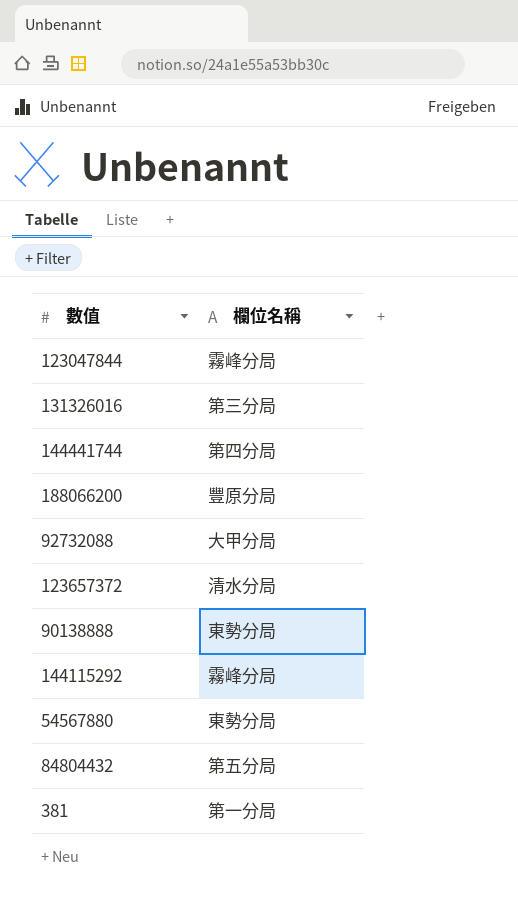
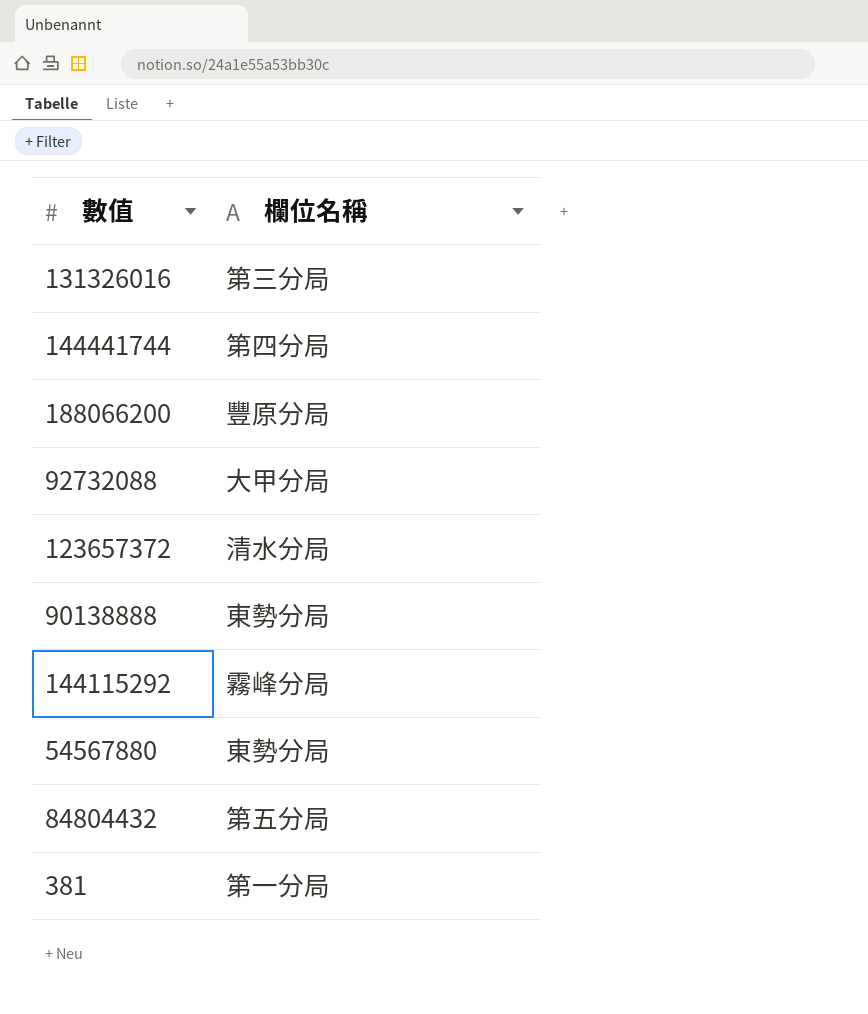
row 123047844: 霧峰分局 -> none

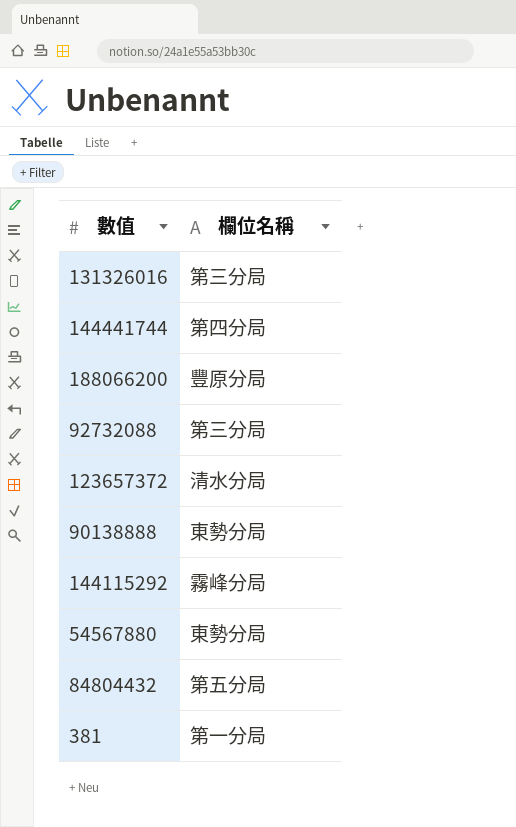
92732088 | 欄位名稱: 大甲分局 -> 第三分局

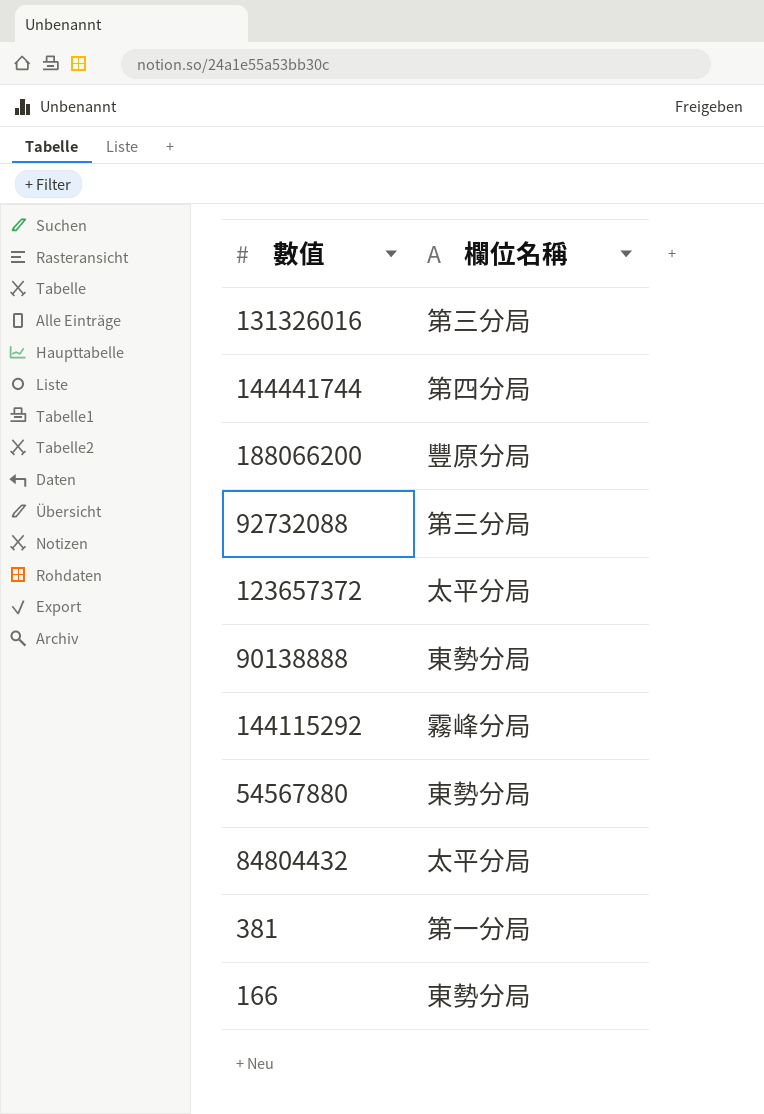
123657372 | 欄位名稱: 清水分局 -> 太平分局
84804432 | 欄位名稱: 第五分局 -> 太平分局
row 166: none -> 東勢分局

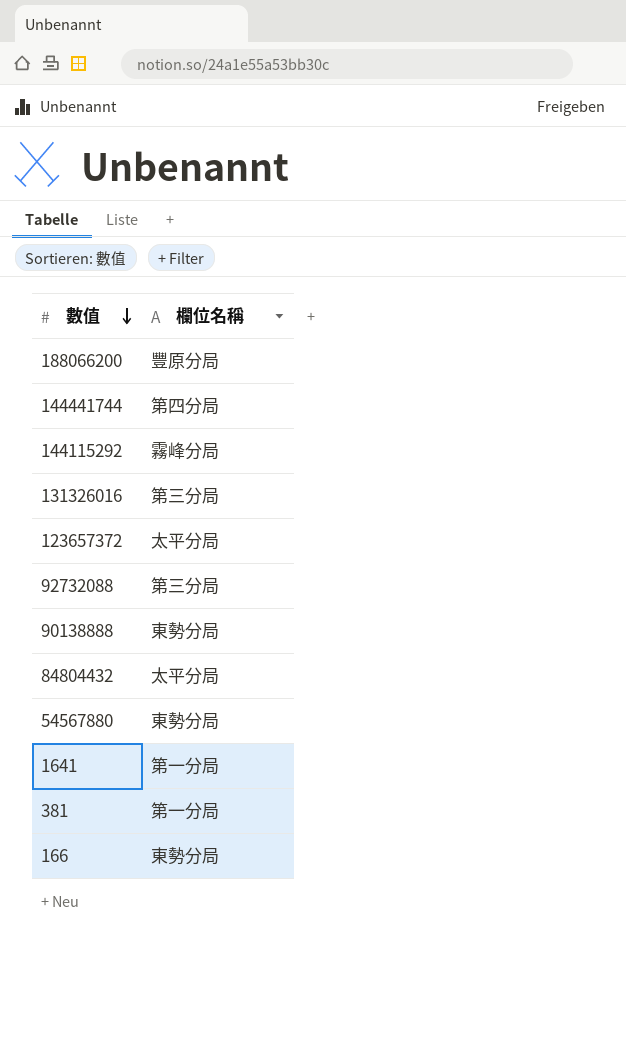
row order: none -> 數值 descending
row 1641: none -> 第一分局

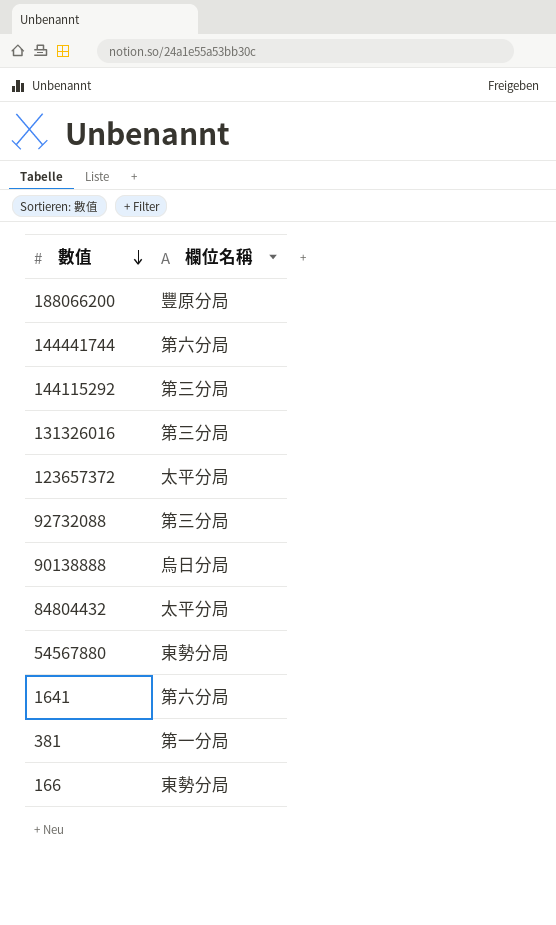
144441744 | 欄位名稱: 第四分局 -> 第六分局
144115292 | 欄位名稱: 霧峰分局 -> 第三分局
90138888 | 欄位名稱: 東勢分局 -> 烏日分局
1641 | 欄位名稱: 第一分局 -> 第六分局

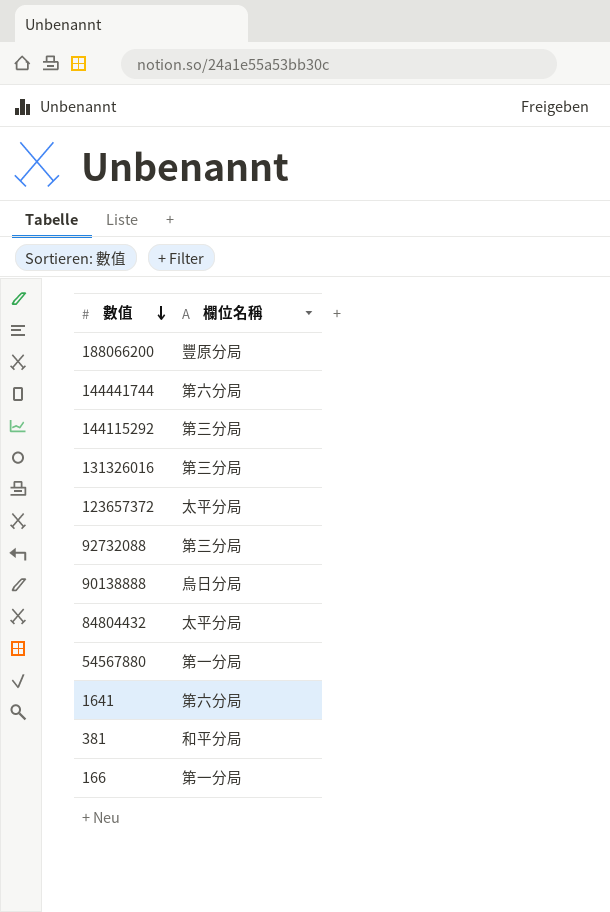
54567880 | 欄位名稱: 東勢分局 -> 第一分局
381 | 欄位名稱: 第一分局 -> 和平分局
166 | 欄位名稱: 東勢分局 -> 第一分局

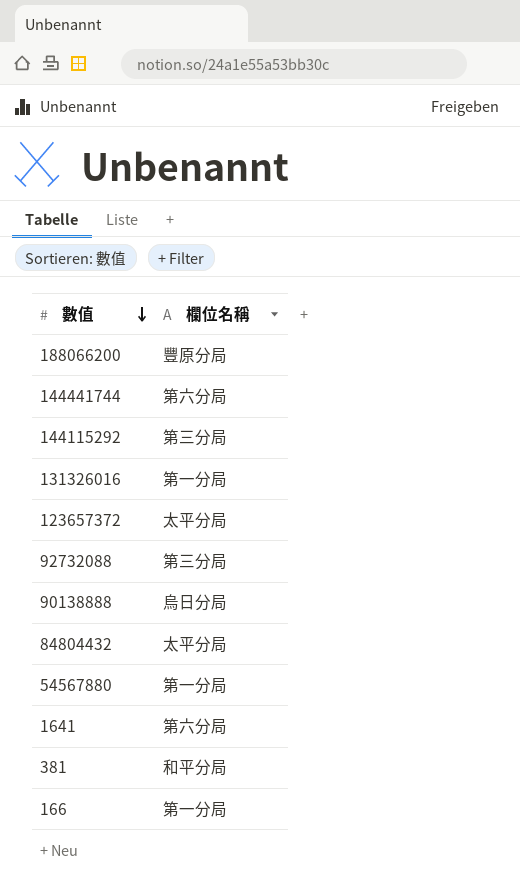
131326016 | 欄位名稱: 第三分局 -> 第一分局

